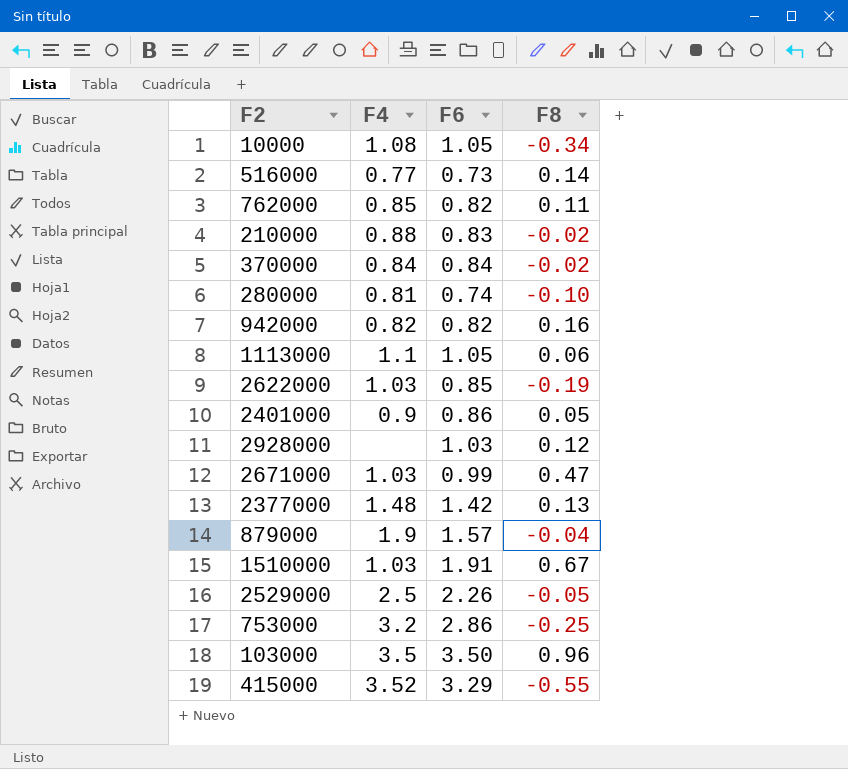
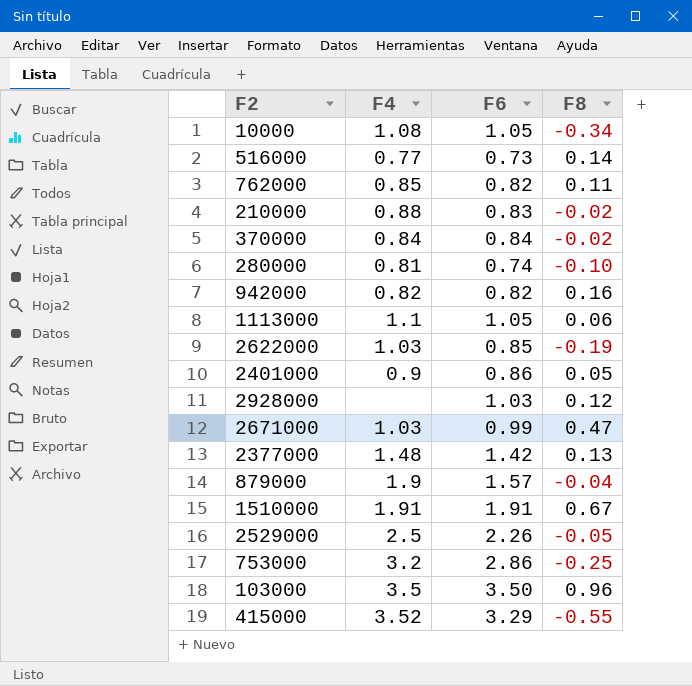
1510000 | F4: 1.03 -> 1.91

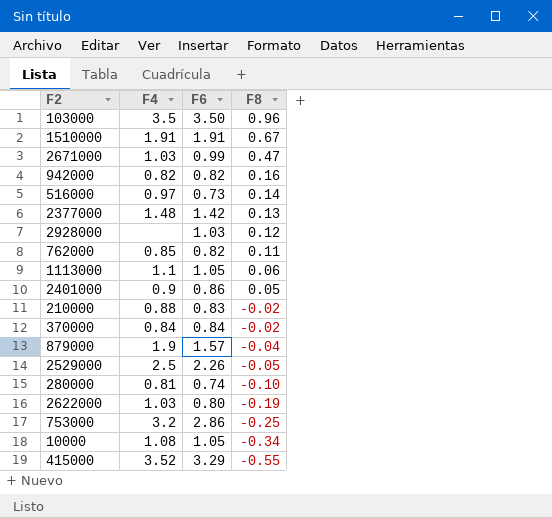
row order: none -> F8 descending
516000 | F4: 0.77 -> 0.97
2622000 | F6: 0.85 -> 0.80

